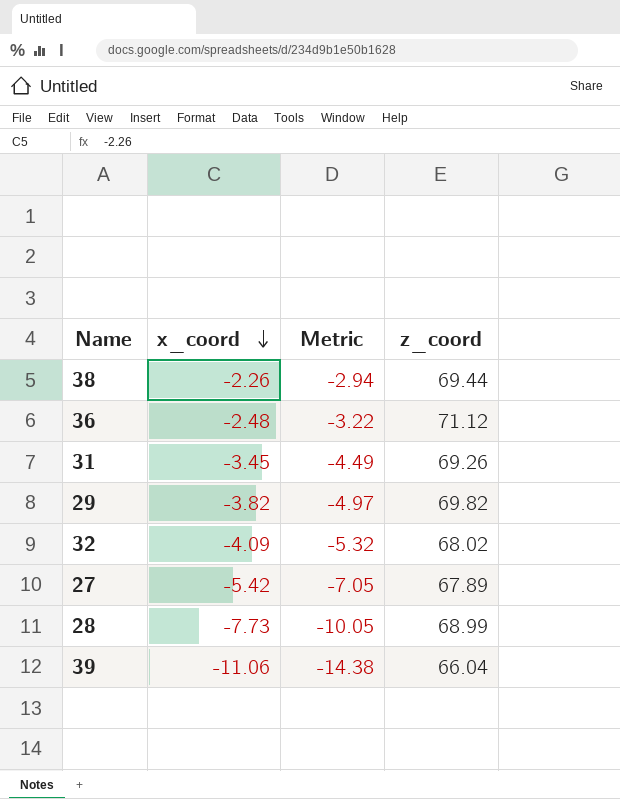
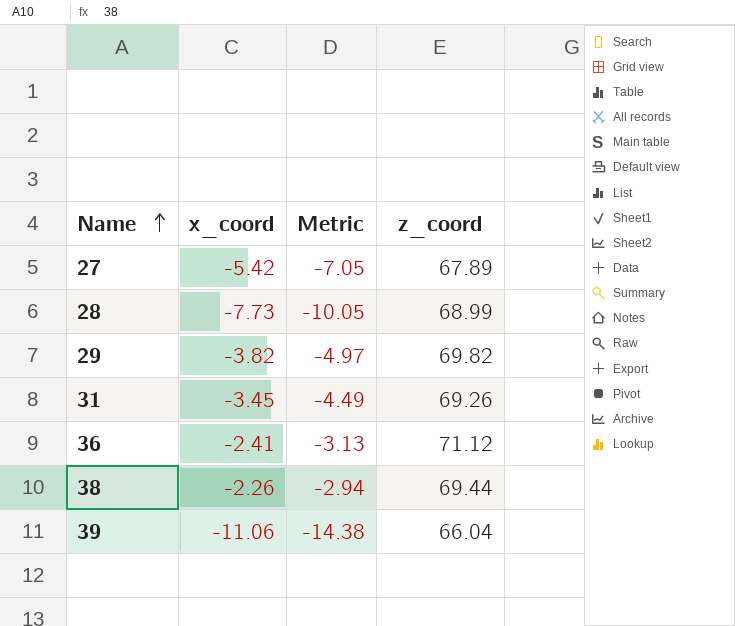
row order: x_coord descending -> Name ascending
row 32: -4.09 | -5.32 | 68.02 -> none
36 | x_coord: -2.48 -> -2.41
36 | Metric: -3.22 -> -3.13

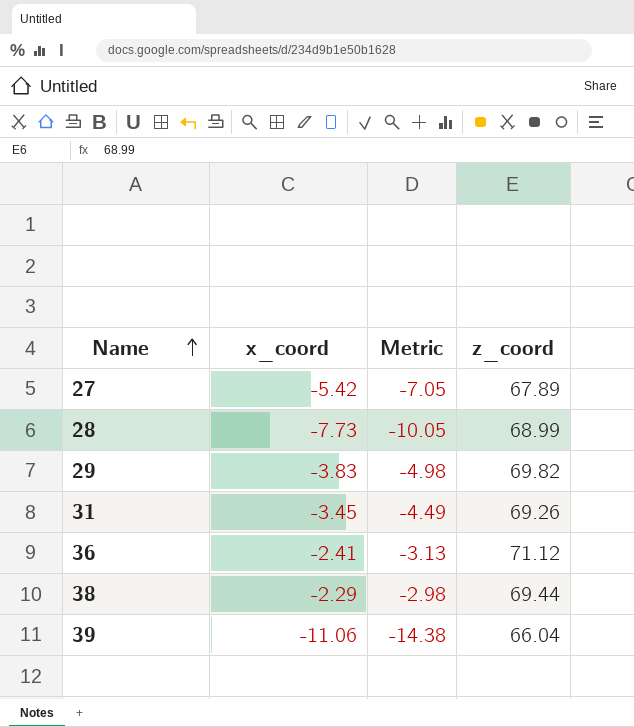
29 | x_coord: -3.82 -> -3.83
29 | Metric: -4.97 -> -4.98
38 | x_coord: -2.26 -> -2.29
38 | Metric: -2.94 -> -2.98

